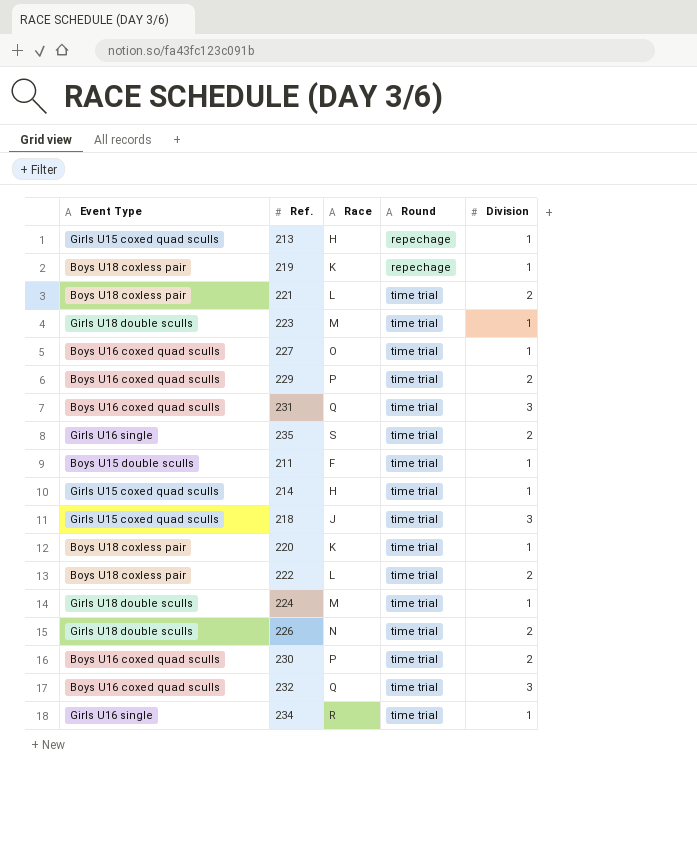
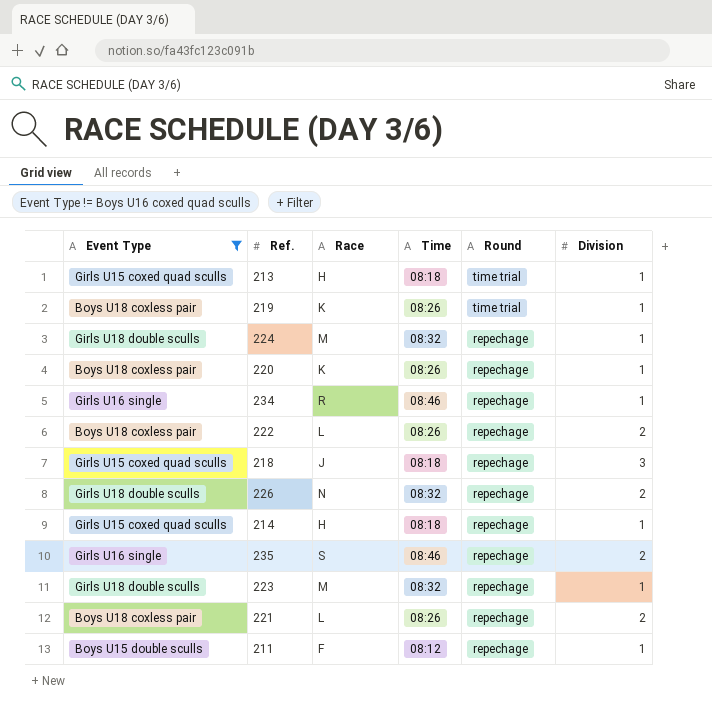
filter: none -> Event Type != Boys U16 coxed quad sculls
row order: Round ascending -> Round descending
column Time | position: none -> 4
213 | Round: repechage -> time trial
219 | Round: repechage -> time trial
224 | Round: time trial -> repechage
220 | Round: time trial -> repechage
234 | Round: time trial -> repechage
222 | Round: time trial -> repechage
218 | Round: time trial -> repechage
226 | Round: time trial -> repechage
214 | Round: time trial -> repechage
235 | Round: time trial -> repechage
223 | Round: time trial -> repechage
221 | Round: time trial -> repechage
211 | Round: time trial -> repechage

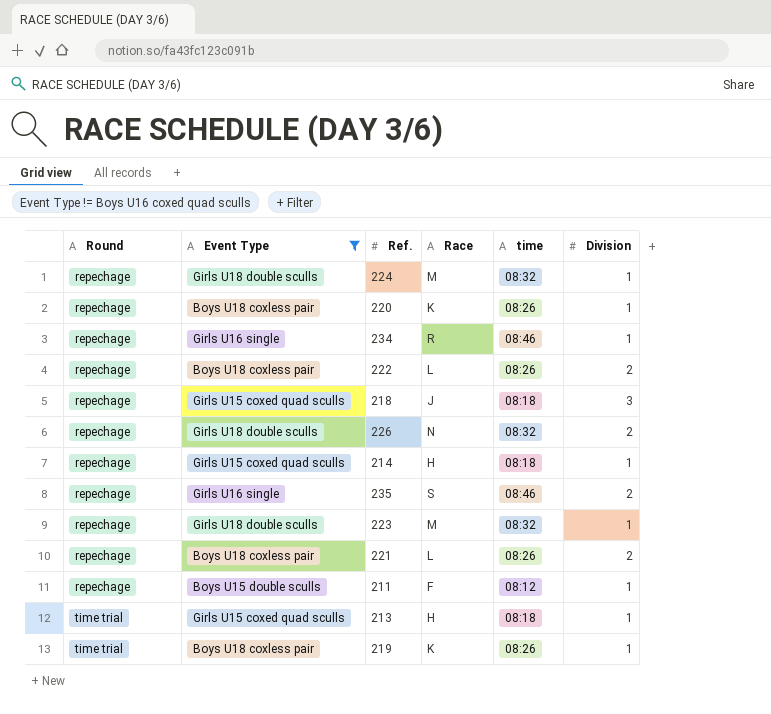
row order: Round descending -> Round ascending
column Round | position: 5 -> 1
column name: Time -> time

